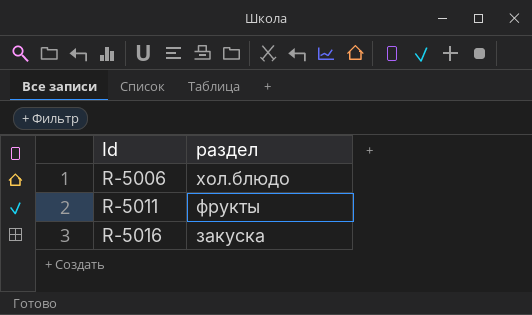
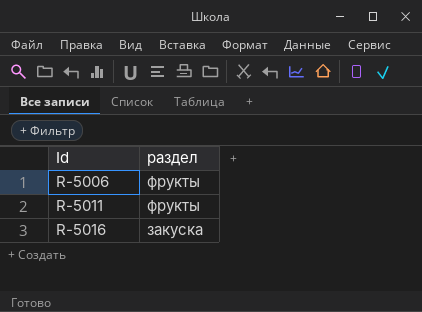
R-5006 | раздел: хол.блюдо -> фрукты

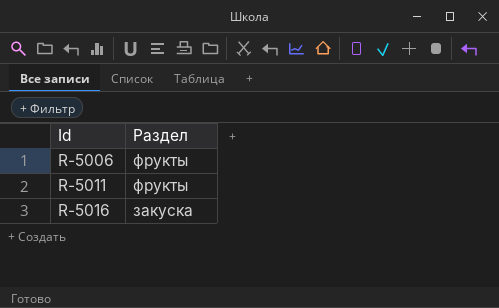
column name: раздел -> Раздел

